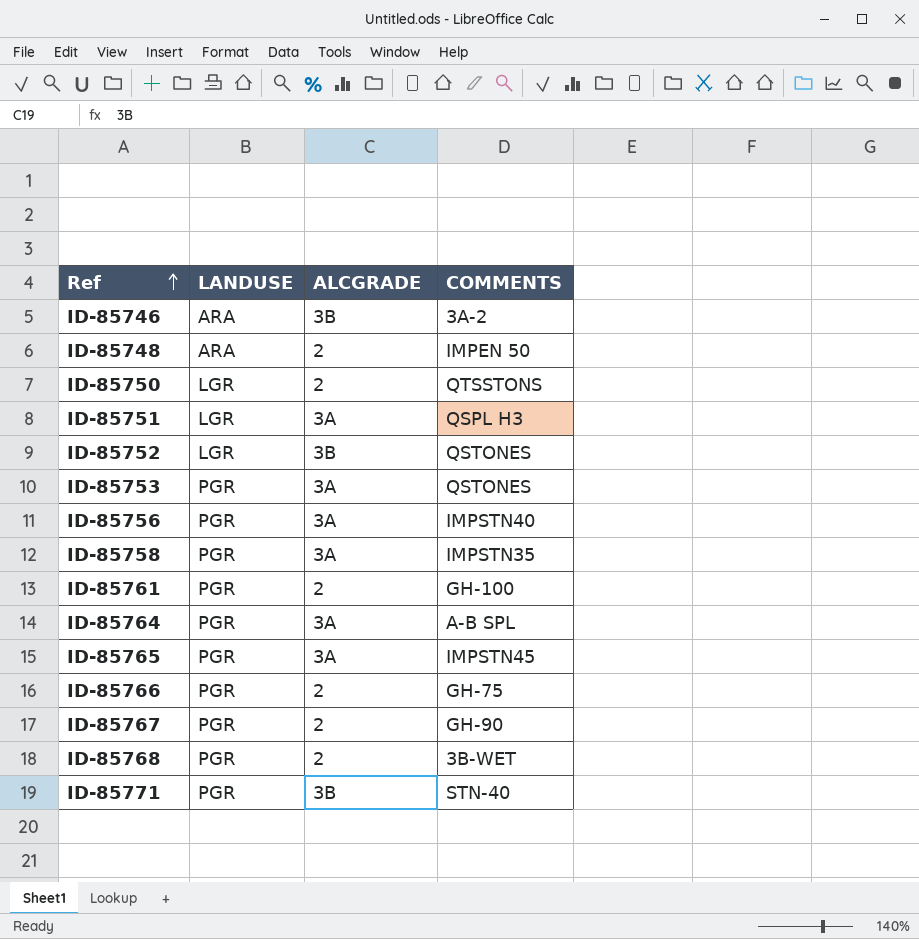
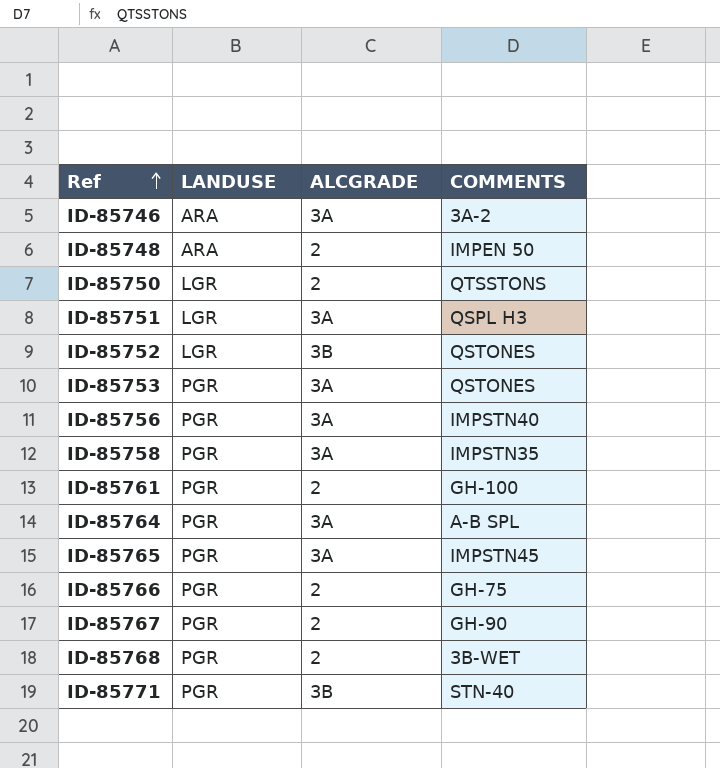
ID-85746 | ALCGRADE: 3B -> 3A

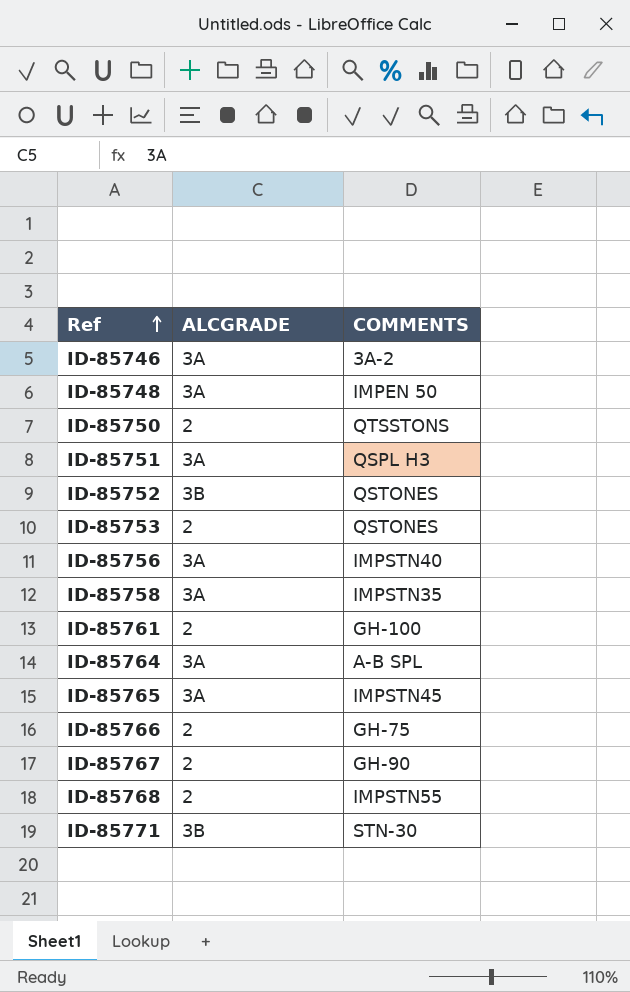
column LANDUSE | position: 2 -> none
ID-85748 | ALCGRADE: 2 -> 3A
ID-85753 | ALCGRADE: 3A -> 2
ID-85768 | COMMENTS: 3B-WET -> IMPSTN55
ID-85771 | COMMENTS: STN-40 -> STN-30

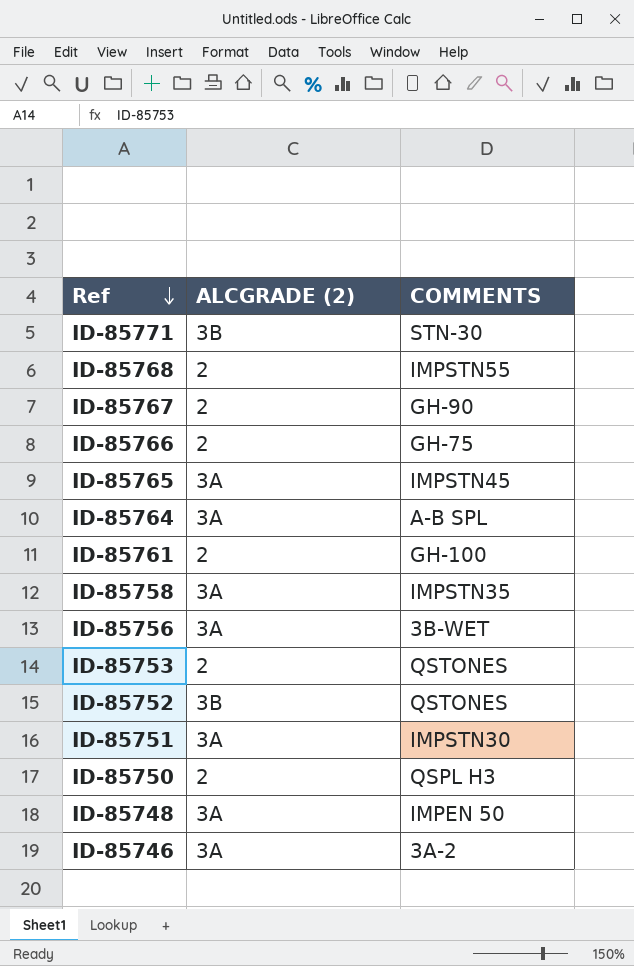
row order: Ref ascending -> Ref descending
column name: ALCGRADE -> ALCGRADE (2)
ID-85756 | COMMENTS: IMPSTN40 -> 3B-WET
ID-85751 | COMMENTS: QSPL H3 -> IMPSTN30
ID-85750 | COMMENTS: QTSSTONS -> QSPL H3

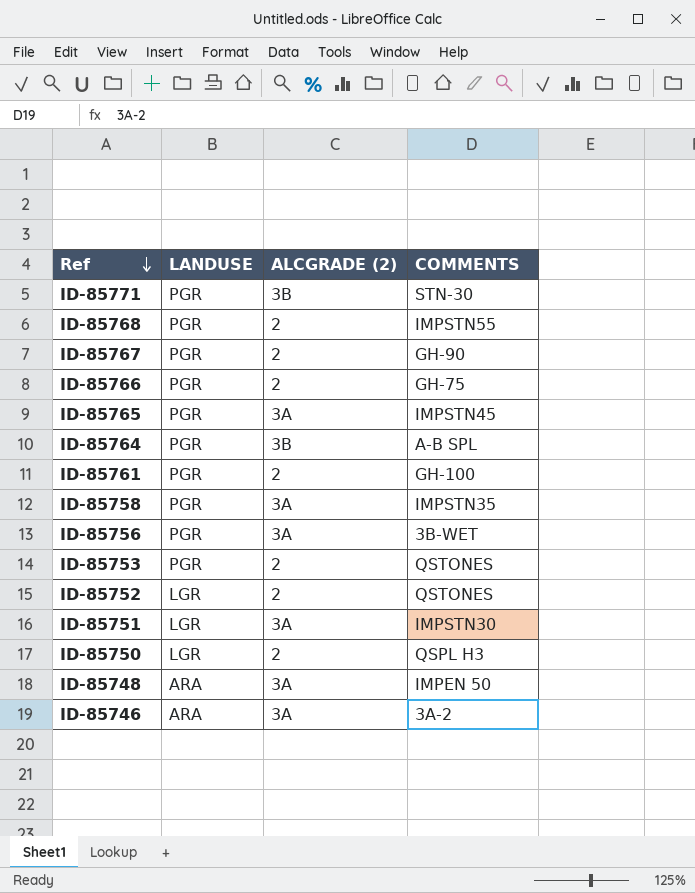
column LANDUSE | position: none -> 2
ID-85764 | ALCGRADE (2): 3A -> 3B
ID-85752 | ALCGRADE (2): 3B -> 2

